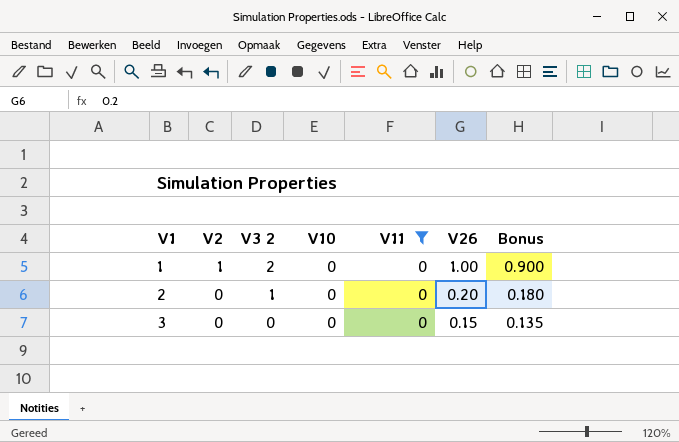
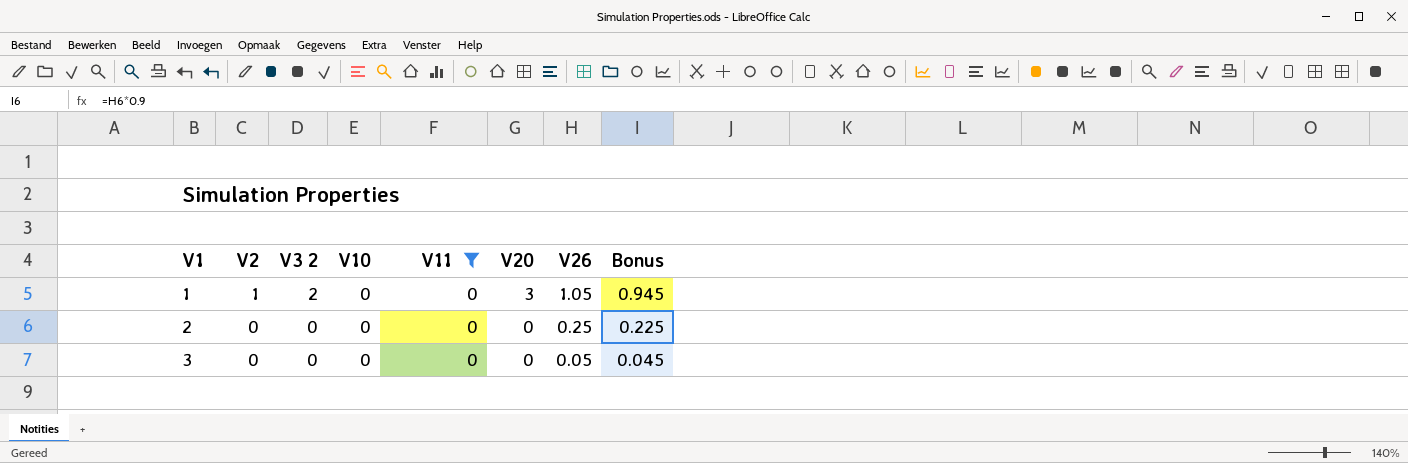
column V20 | position: none -> 6
1 | V26: 1.00 -> 1.05
1 | Bonus: 0.900 -> 0.945
2 | V3 2: 1 -> 0
2 | V26: 0.20 -> 0.25
2 | Bonus: 0.180 -> 0.225
3 | V26: 0.15 -> 0.05
3 | Bonus: 0.135 -> 0.045

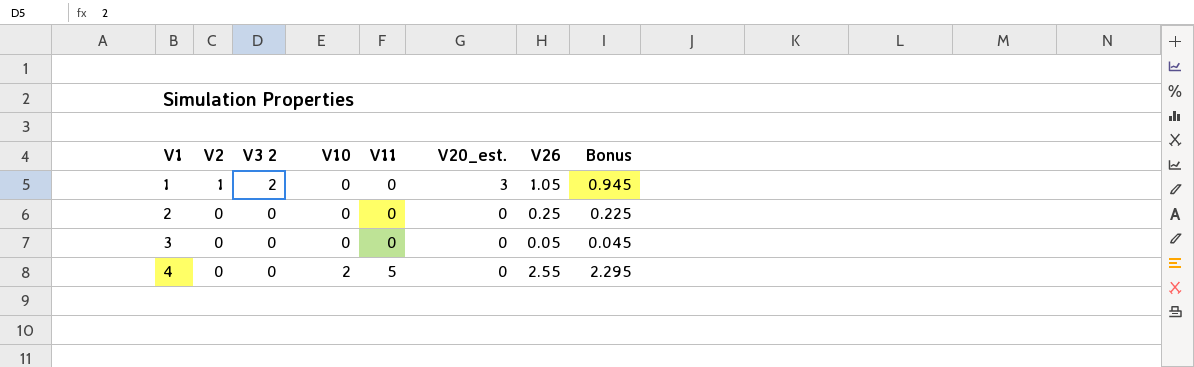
filter: V11 = 0 -> none
column name: V20 -> V20_est.

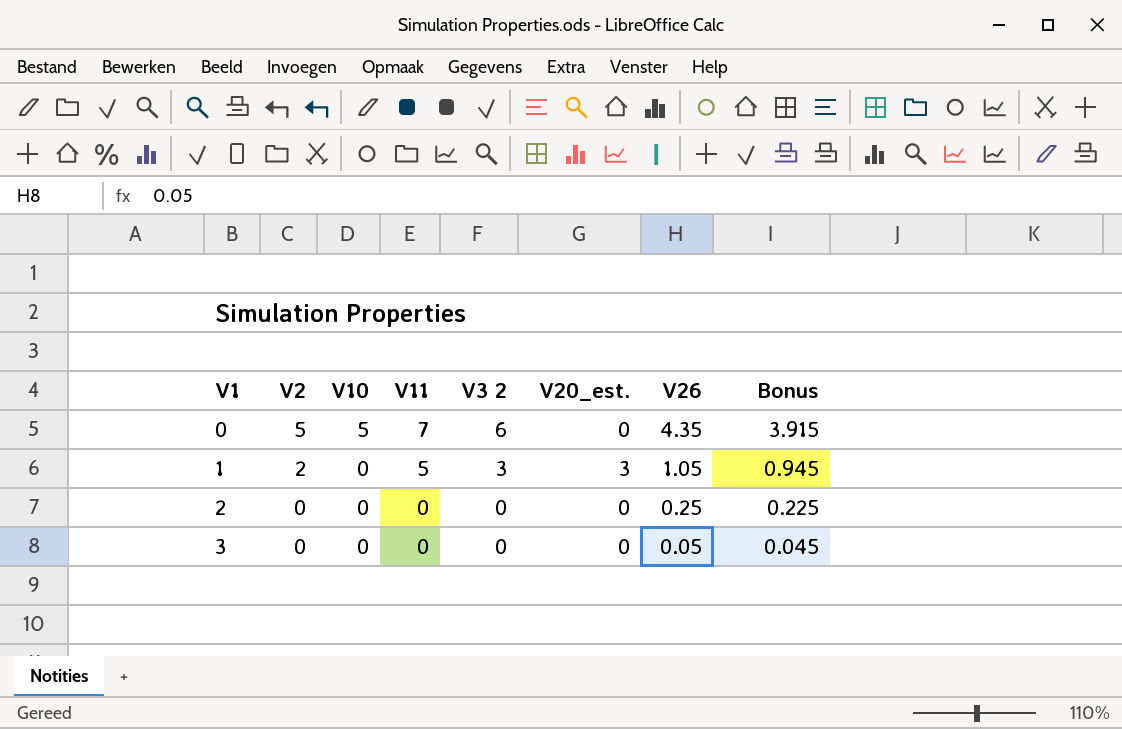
column V3 2 | position: 3 -> 5
row 4: 0 | 0 | 2 | 5 | 0 | 2.55 | 2.295 -> none
row 0: none -> 5 | 5 | 7 | 6 | 0 | 4.35 | 3.915
1 | V2: 1 -> 2
1 | V11: 0 -> 5
1 | V3 2: 2 -> 3

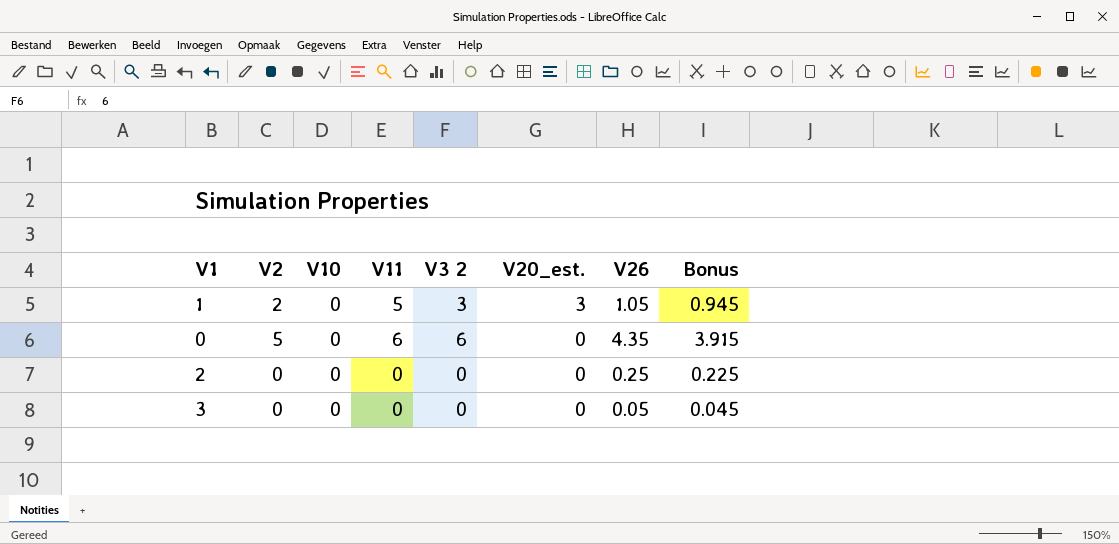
row order: V1 ascending -> V20_est. descending
0 | V10: 5 -> 0
0 | V11: 7 -> 6

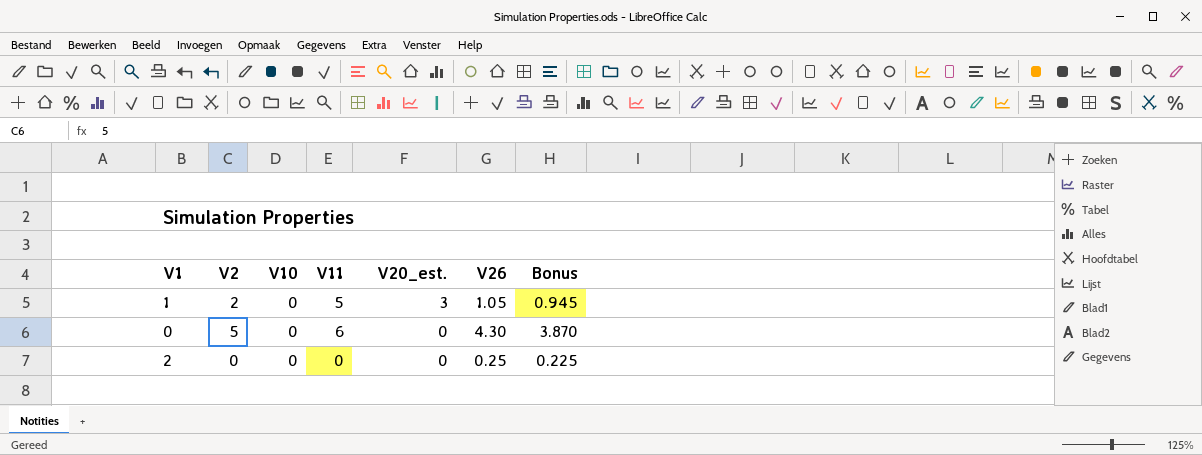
column V3 2 | position: 5 -> none
row 3: 0 | 0 | 0 | 0 | 0 | 0.05 | 0.045 -> none
0 | V26: 4.35 -> 4.30
0 | Bonus: 3.915 -> 3.870

